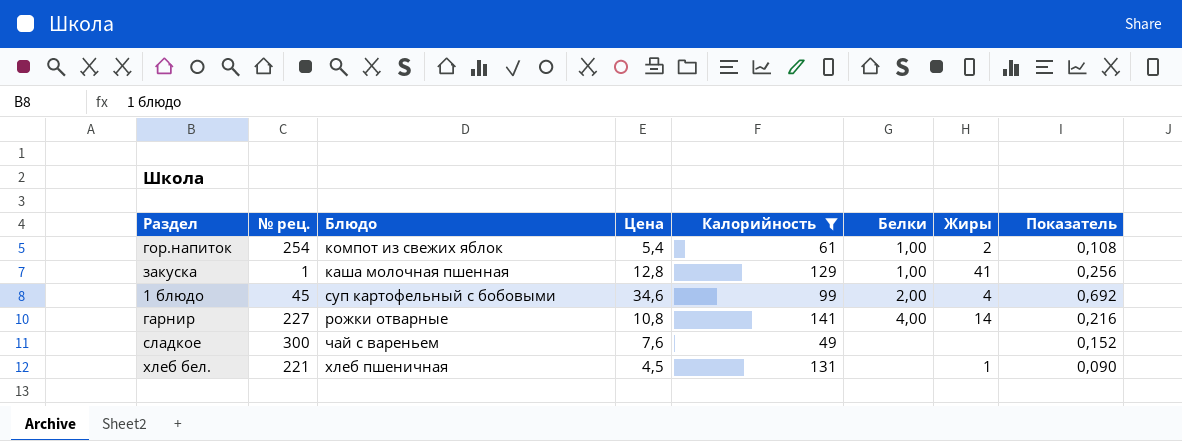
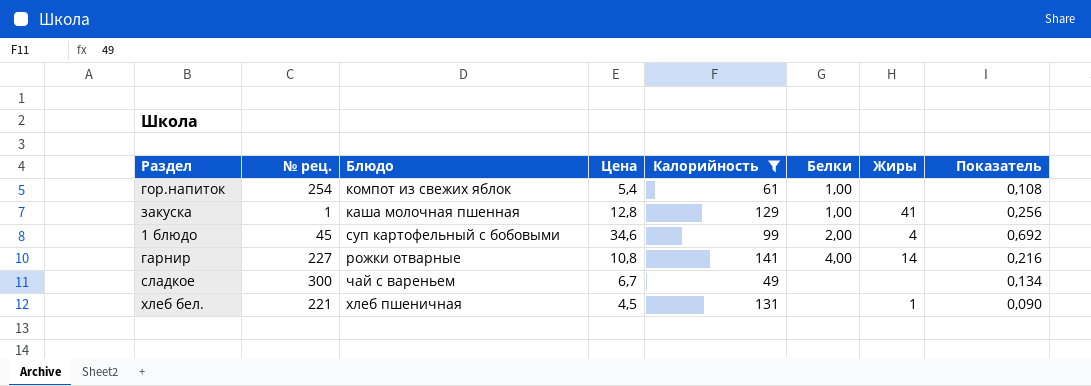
гор.напиток | Жиры: 2 -> none
сладкое | Цена: 7,6 -> 6,7
сладкое | Показатель: 0,152 -> 0,134

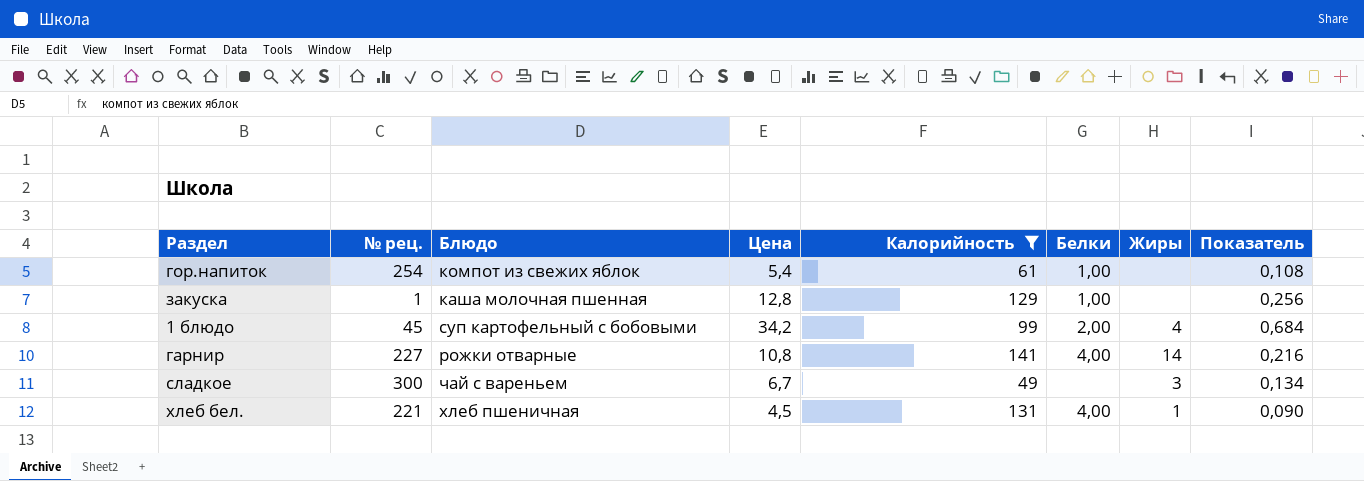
закуска | Жиры: 41 -> none
1 блюдо | Цена: 34,6 -> 34,2
1 блюдо | Показатель: 0,692 -> 0,684
сладкое | Жиры: none -> 3
хлеб бел. | Белки: none -> 4,00

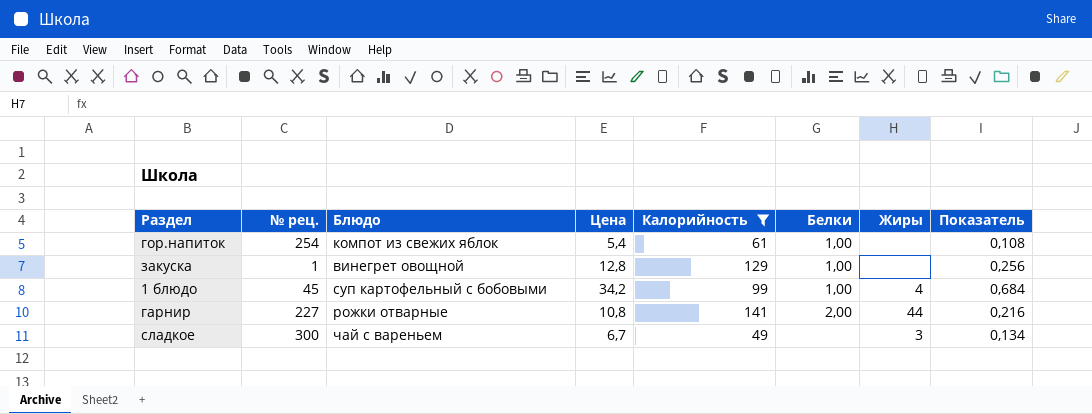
row хлеб бел.: 221 | хлеб пшеничная | 4,5 | 131 | 4,00 | 1 | 0,090 -> none
закуска | Блюдо: каша молочная пшенная -> винегрет овощной
1 блюдо | Белки: 2,00 -> 1,00
гарнир | Белки: 4,00 -> 2,00
гарнир | Жиры: 14 -> 44

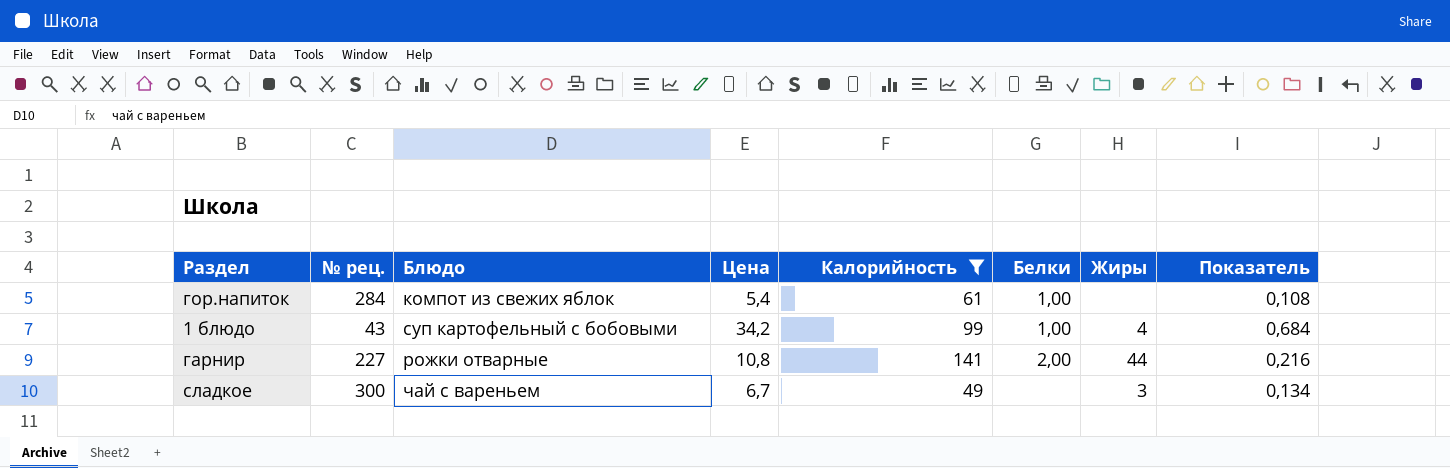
row закуска: 1 | винегрет овощной | 12,8 | 129 | 1,00 | none | 0,256 -> none
гор.напиток | № рец.: 254 -> 284
1 блюдо | № рец.: 45 -> 43

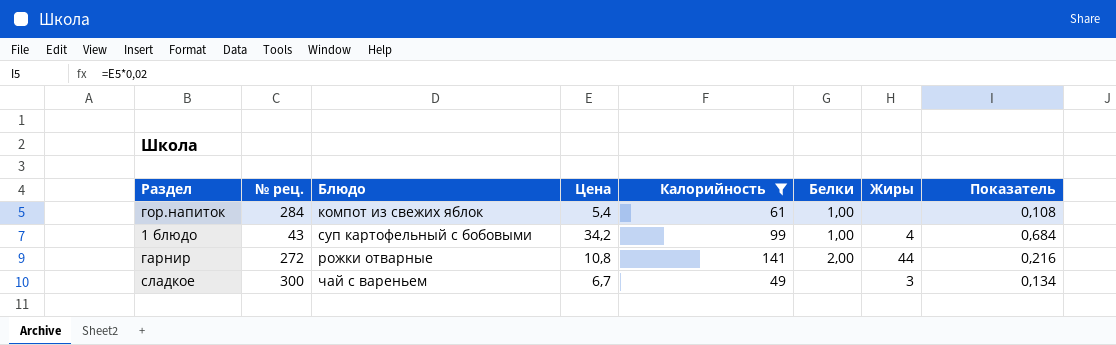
гарнир | № рец.: 227 -> 272

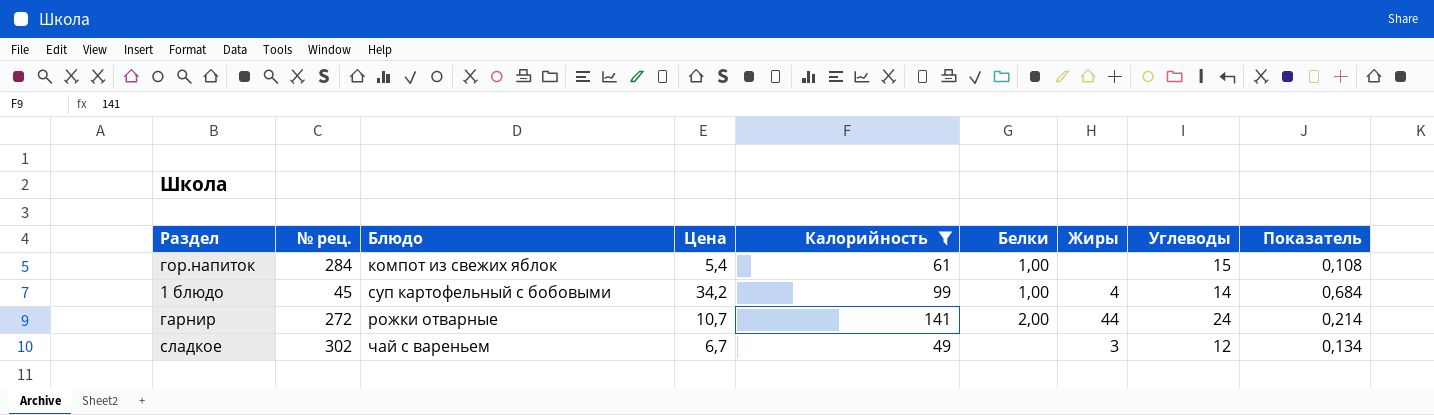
column Углеводы | position: none -> 8
1 блюдо | № рец.: 43 -> 45
гарнир | Цена: 10,8 -> 10,7
гарнир | Показатель: 0,216 -> 0,214
сладкое | № рец.: 300 -> 302

